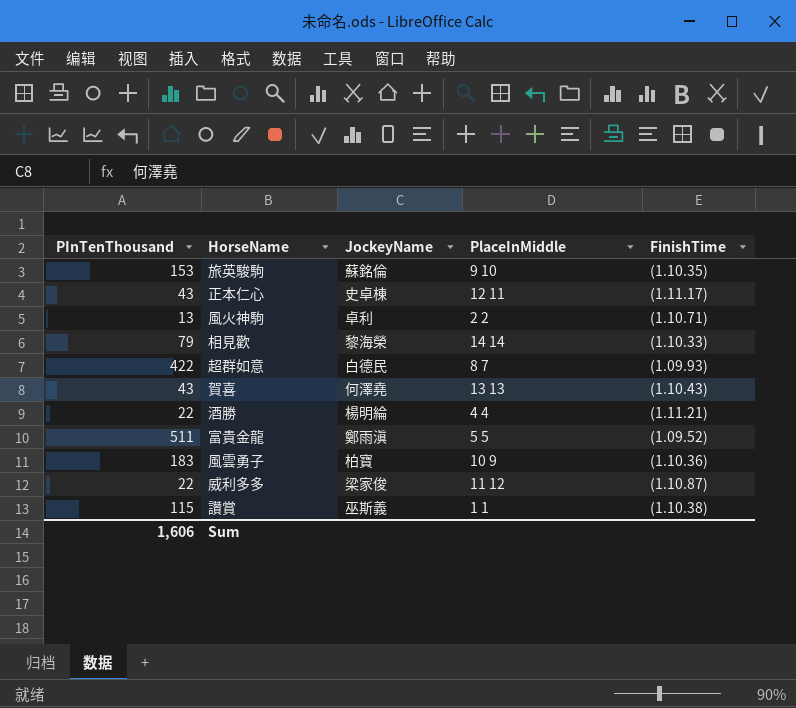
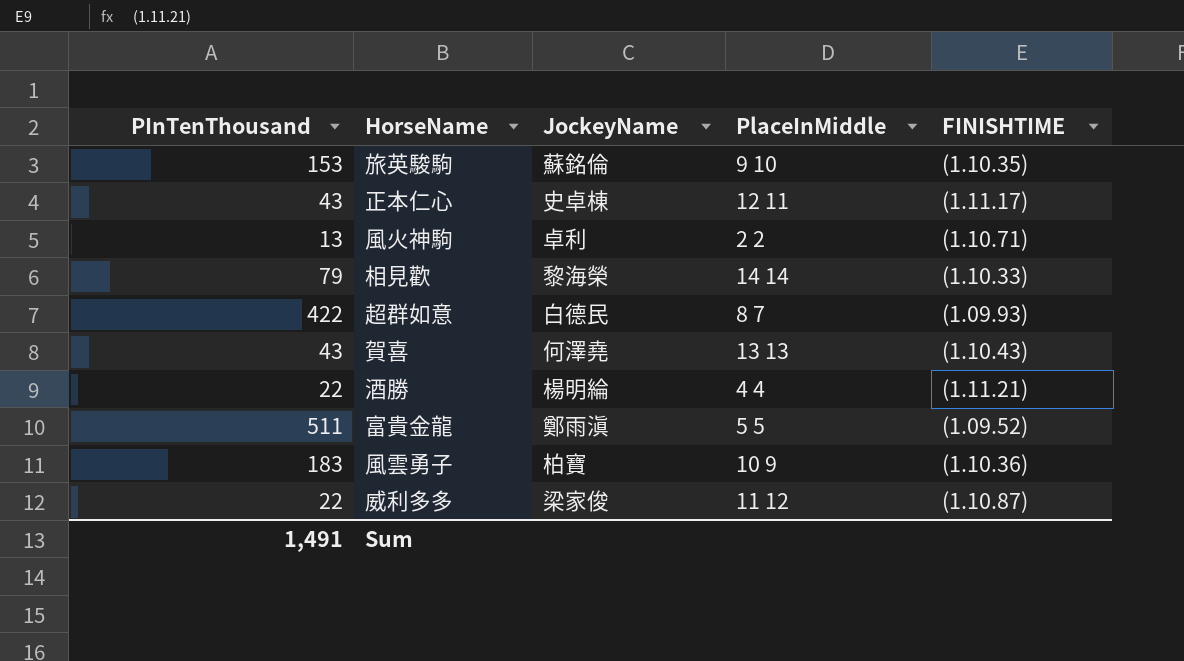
column name: FinishTime -> FINISHTIME
row 讚賞: 115 | 巫斯義 | 1 1 | (1.10.38) -> none
Sum | PInTenThousand: 1,606 -> 1,491

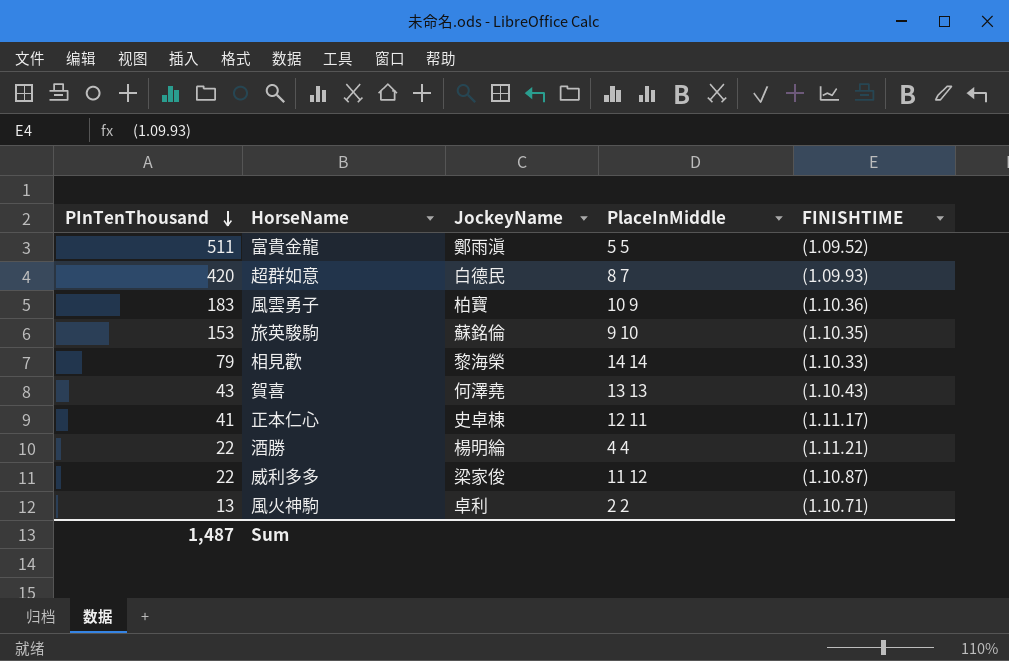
row order: none -> PInTenThousand descending
超群如意 | PInTenThousand: 422 -> 420
正本仁心 | PInTenThousand: 43 -> 41
Sum | PInTenThousand: 1,491 -> 1,487

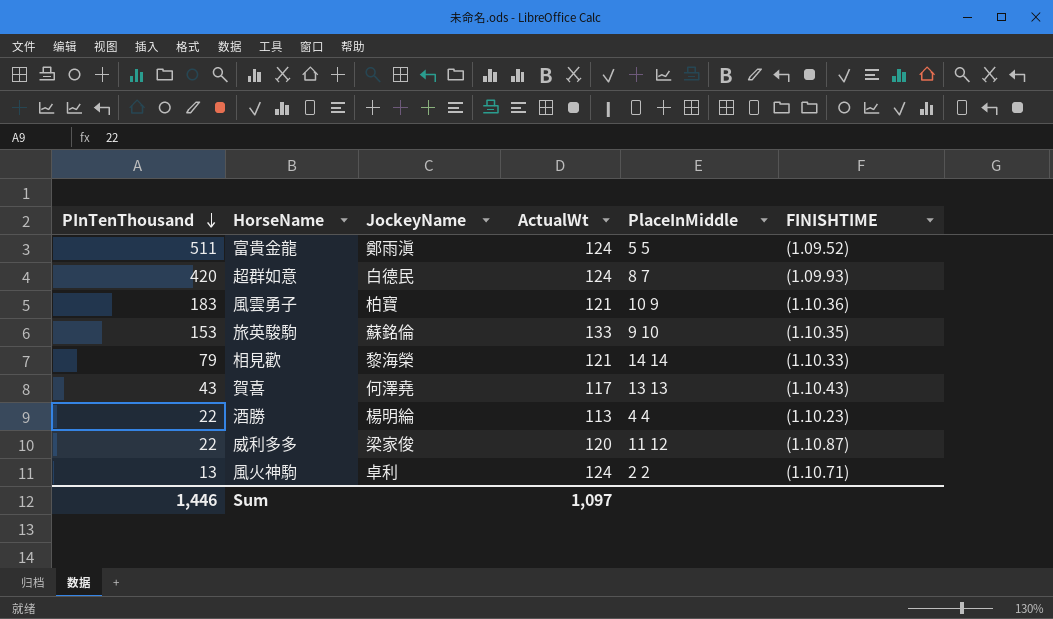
column ActualWt | position: none -> 4
row 正本仁心: 41 | 史卓棟 | 12 11 | (1.11.17) -> none
酒勝 | FINISHTIME: (1.11.21) -> (1.10.23)
Sum | PInTenThousand: 1,487 -> 1,446

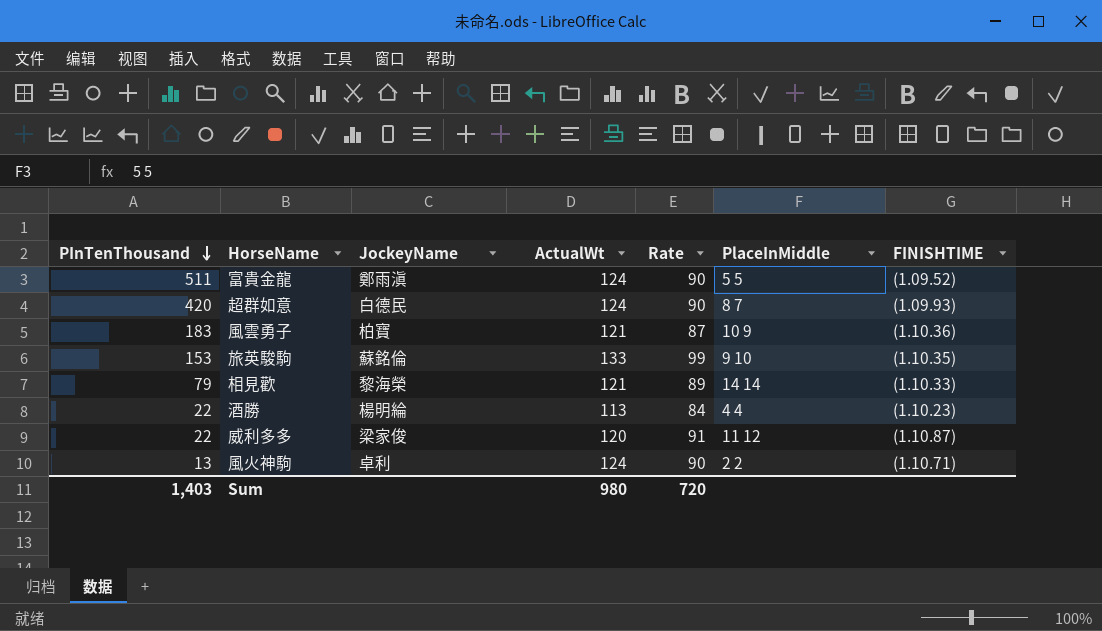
column Rate | position: none -> 5
row 賀喜: 43 | 何澤堯 | 117 | 13 13 | (1.10.43) -> none
Sum | PInTenThousand: 1,446 -> 1,403
Sum | ActualWt: 1,097 -> 980

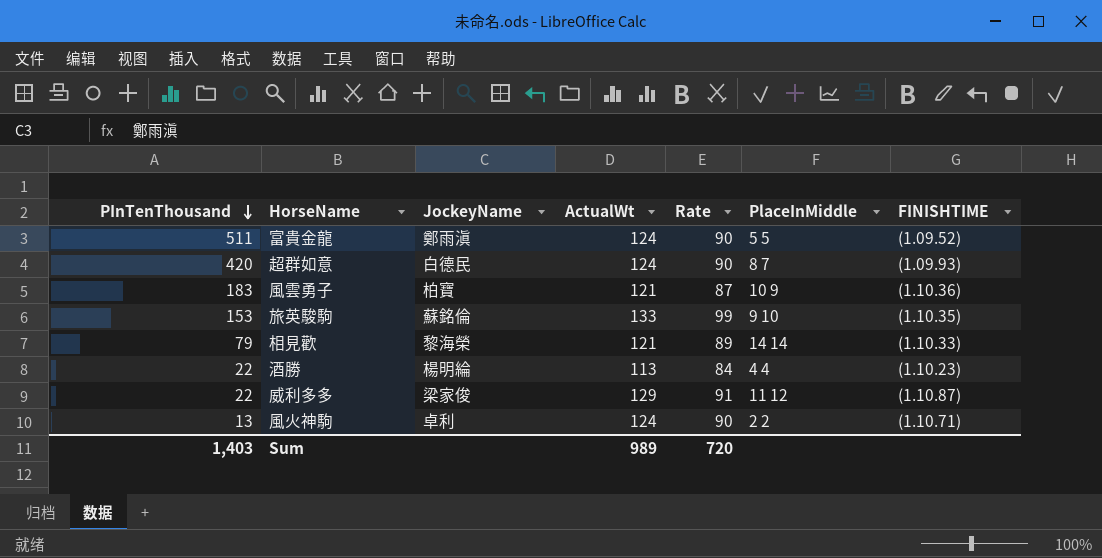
威利多多 | ActualWt: 120 -> 129
Sum | ActualWt: 980 -> 989

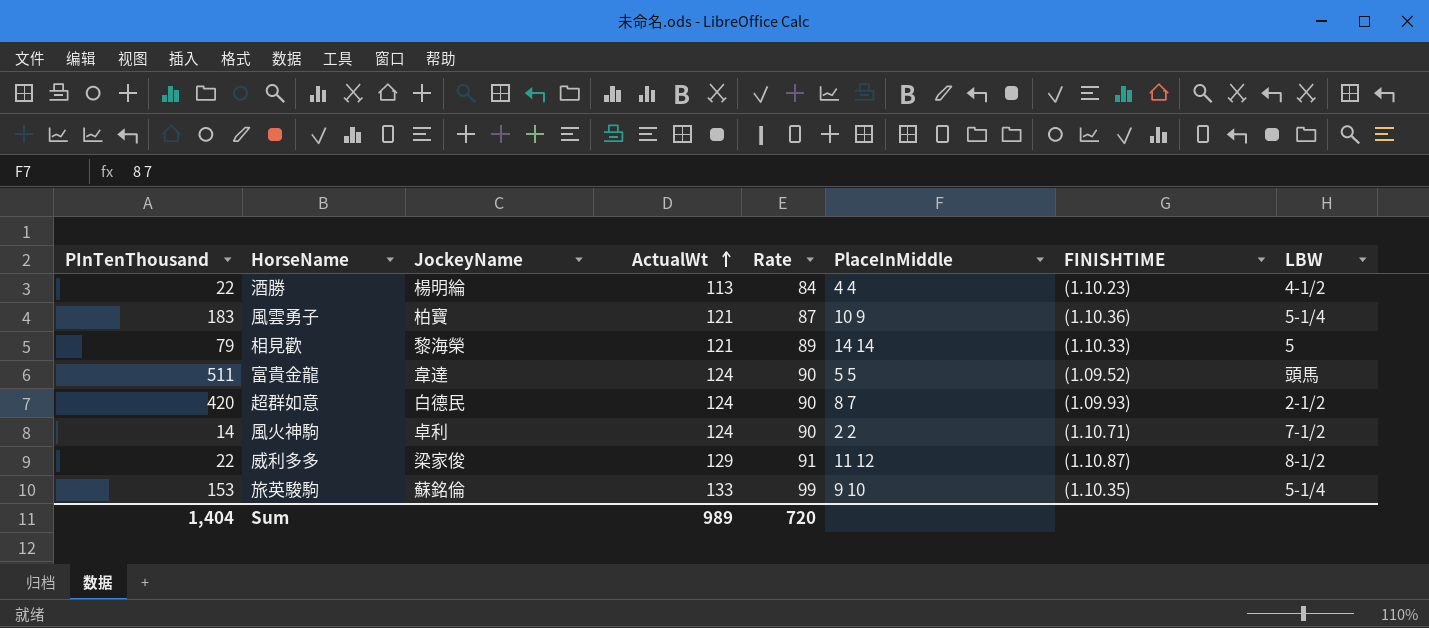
row order: PInTenThousand descending -> ActualWt ascending
column LBW | position: none -> 8
富貴金龍 | JockeyName: 鄭雨滇 -> 韋達
風火神駒 | PInTenThousand: 13 -> 14
Sum | PInTenThousand: 1,403 -> 1,404

